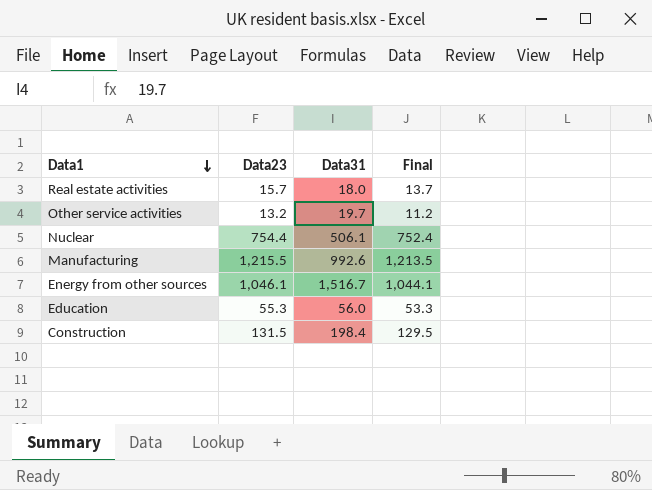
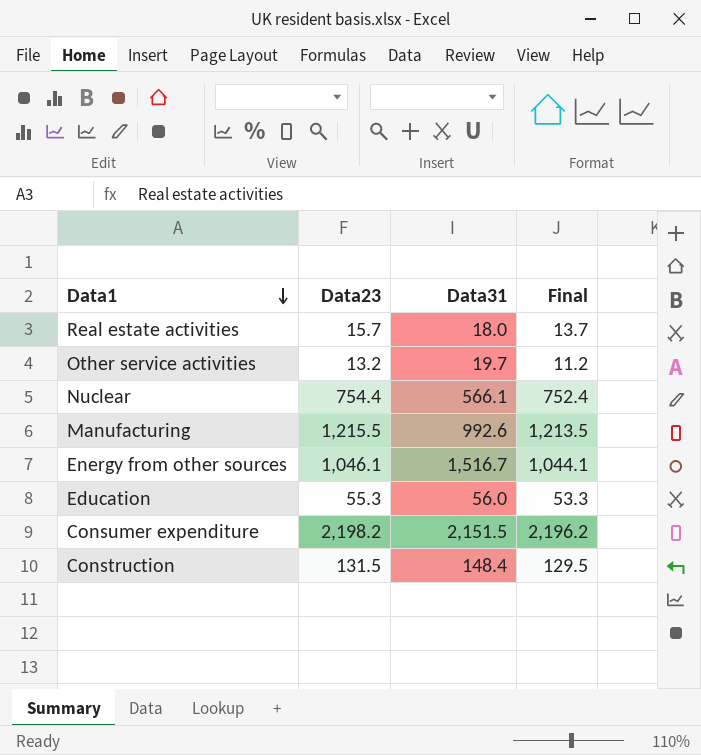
Nuclear | Data31: 506.1 -> 566.1
row Consumer expenditure: none -> 2,198.2 | 2,151.5 | 2,196.2
Construction | Data31: 198.4 -> 148.4

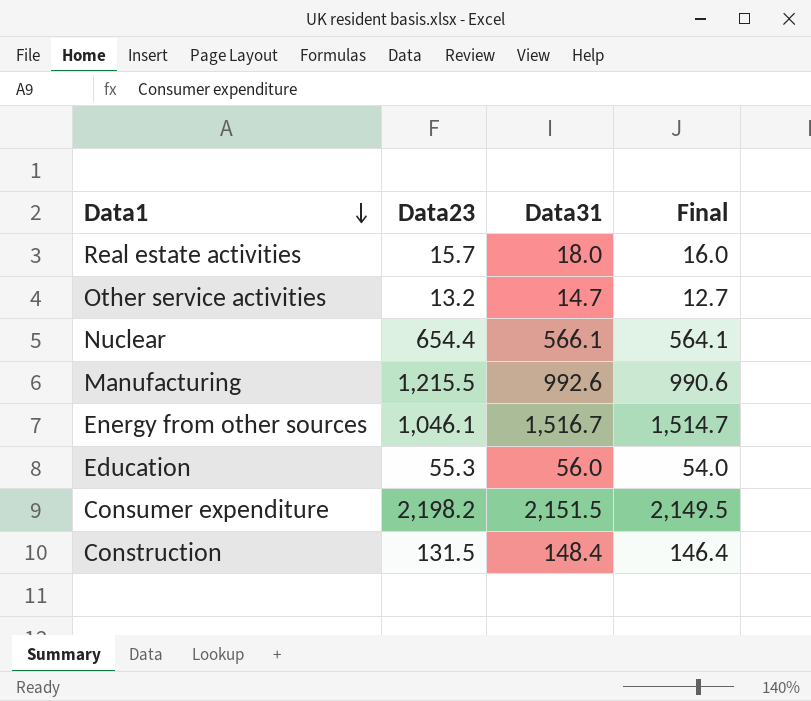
column Final | formula: [Data23] - 2 -> [Data31] - 2
Other service activities | Data31: 19.7 -> 14.7
Nuclear | Data23: 754.4 -> 654.4

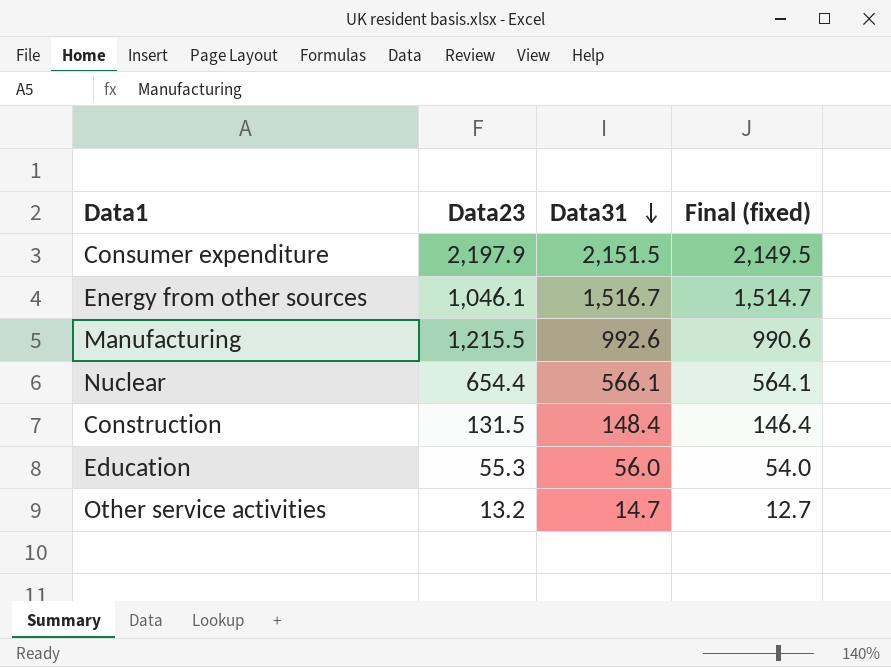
row order: Data1 descending -> Data31 descending
column name: Final -> Final (fixed)
row Real estate activities: 15.7 | 18.0 | 16.0 -> none
Consumer expenditure | Data23: 2,198.2 -> 2,197.9

